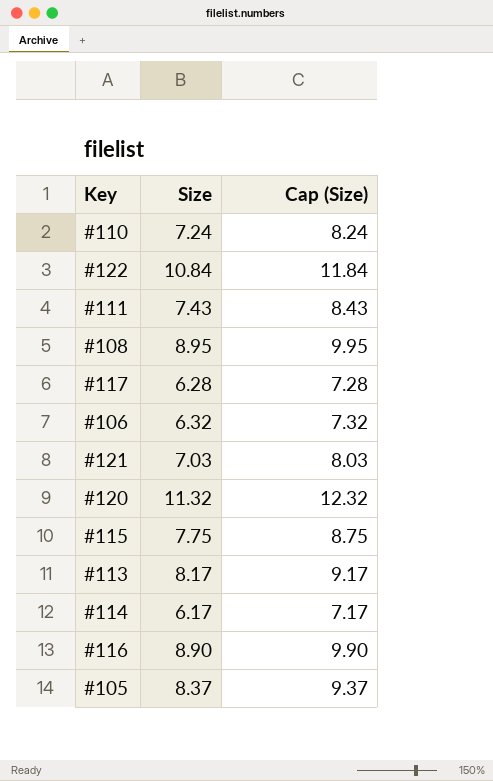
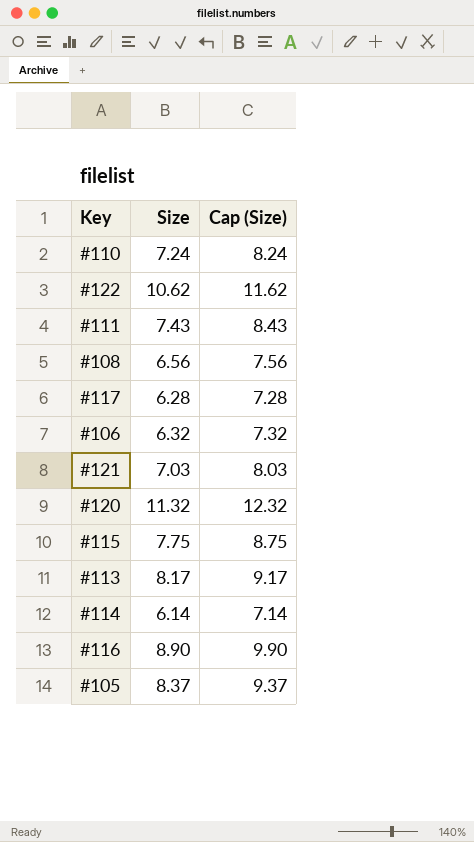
#122 | Size: 10.84 -> 10.62
#122 | Cap (Size): 11.84 -> 11.62
#108 | Size: 8.95 -> 6.56
#108 | Cap (Size): 9.95 -> 7.56
#114 | Size: 6.17 -> 6.14
#114 | Cap (Size): 7.17 -> 7.14

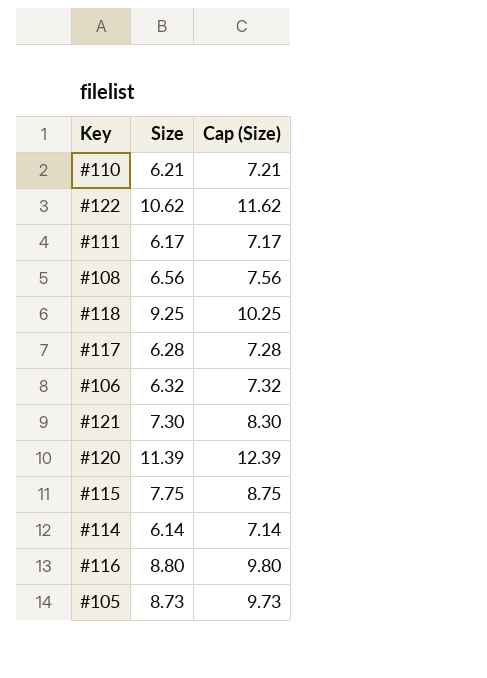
row #113: 8.17 | 9.17 -> none
#110 | Size: 7.24 -> 6.21
#110 | Cap (Size): 8.24 -> 7.21
#111 | Size: 7.43 -> 6.17
#111 | Cap (Size): 8.43 -> 7.17
row #118: none -> 9.25 | 10.25
#121 | Size: 7.03 -> 7.30
#121 | Cap (Size): 8.03 -> 8.30
#120 | Size: 11.32 -> 11.39
#120 | Cap (Size): 12.32 -> 12.39
#116 | Size: 8.90 -> 8.80
#116 | Cap (Size): 9.90 -> 9.80
#105 | Size: 8.37 -> 8.73
#105 | Cap (Size): 9.37 -> 9.73

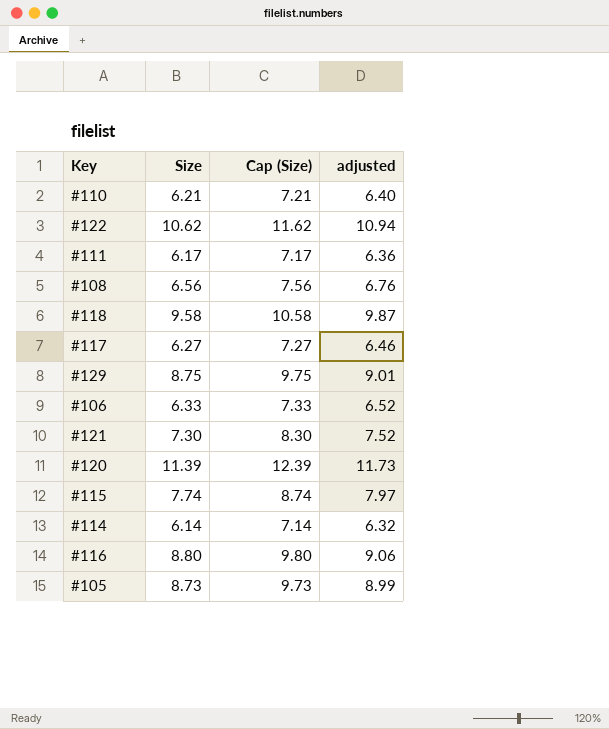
column adjusted | formula: none -> [Size] * 1.03
#118 | Size: 9.25 -> 9.58
#118 | Cap (Size): 10.25 -> 10.58
#117 | Size: 6.28 -> 6.27
#117 | Cap (Size): 7.28 -> 7.27
row #129: none -> 8.75 | 9.75 | 9.01
#106 | Size: 6.32 -> 6.33
#106 | Cap (Size): 7.32 -> 7.33
#115 | Size: 7.75 -> 7.74
#115 | Cap (Size): 8.75 -> 8.74

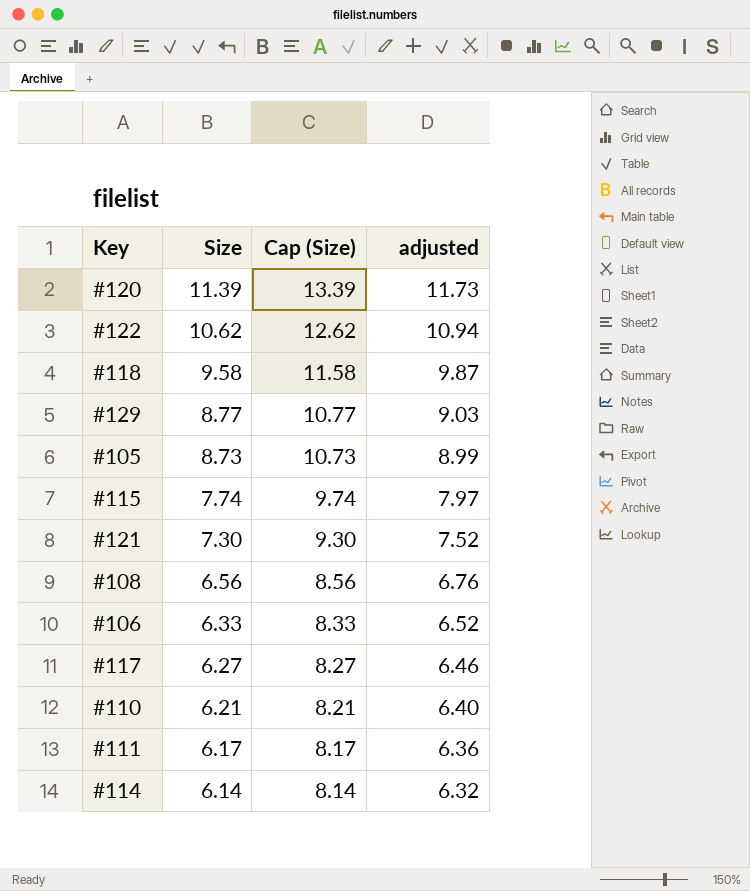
row order: none -> Size descending
column Cap (Size) | formula: [Size] + 1 -> [Size] + 2
row #116: 8.80 | 9.80 | 9.06 -> none
#129 | Size: 8.75 -> 8.77
#129 | adjusted: 9.01 -> 9.03

